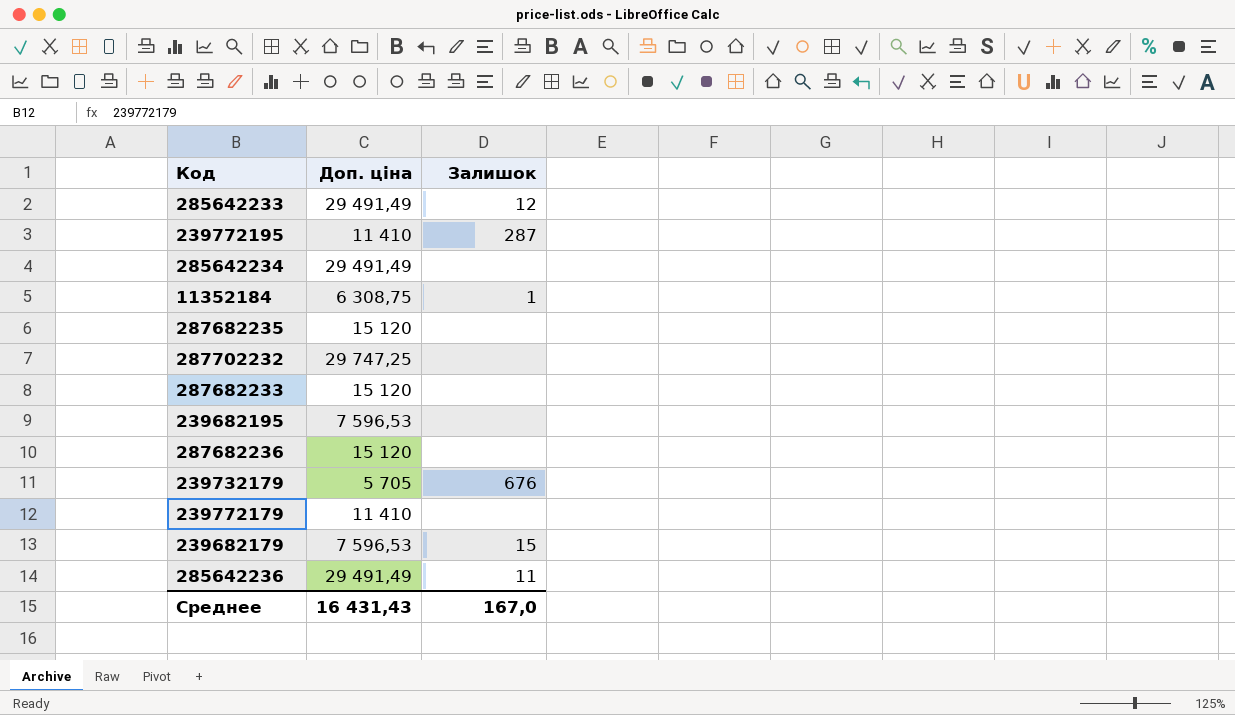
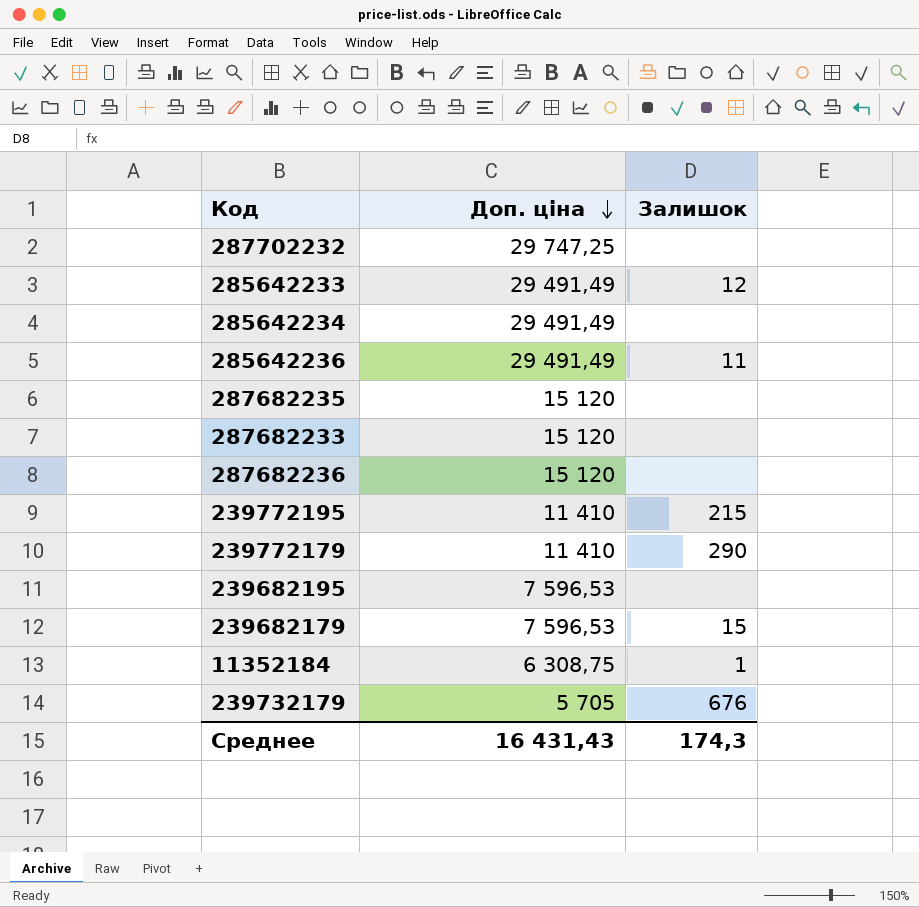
row order: none -> Доп. ціна descending
239772195 | Залишок: 287 -> 215
239772179 | Залишок: none -> 290
Среднее | Залишок: 167,0 -> 174,3

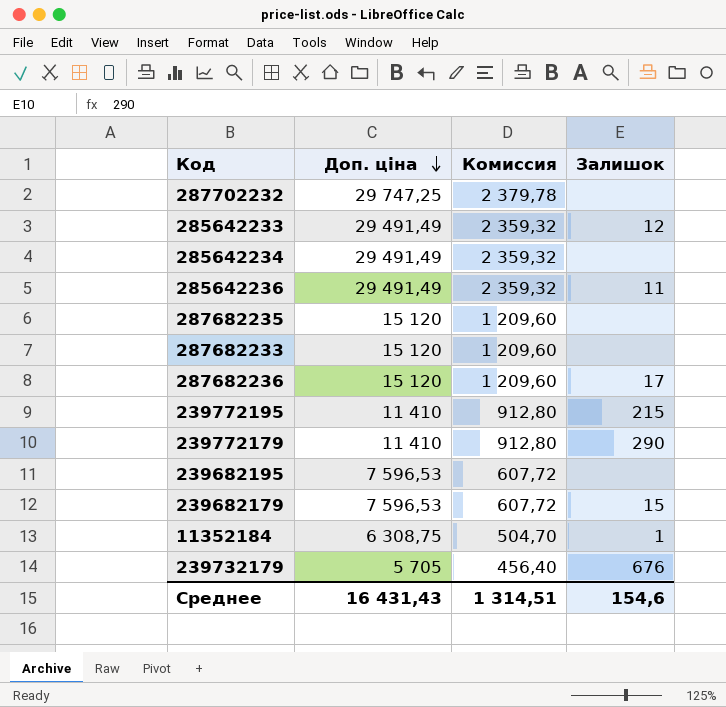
column Комиссия | formula: none -> [Доп. ціна] * 0,08
287682236 | Залишок: none -> 17
Среднее | Залишок: 174,3 -> 154,6

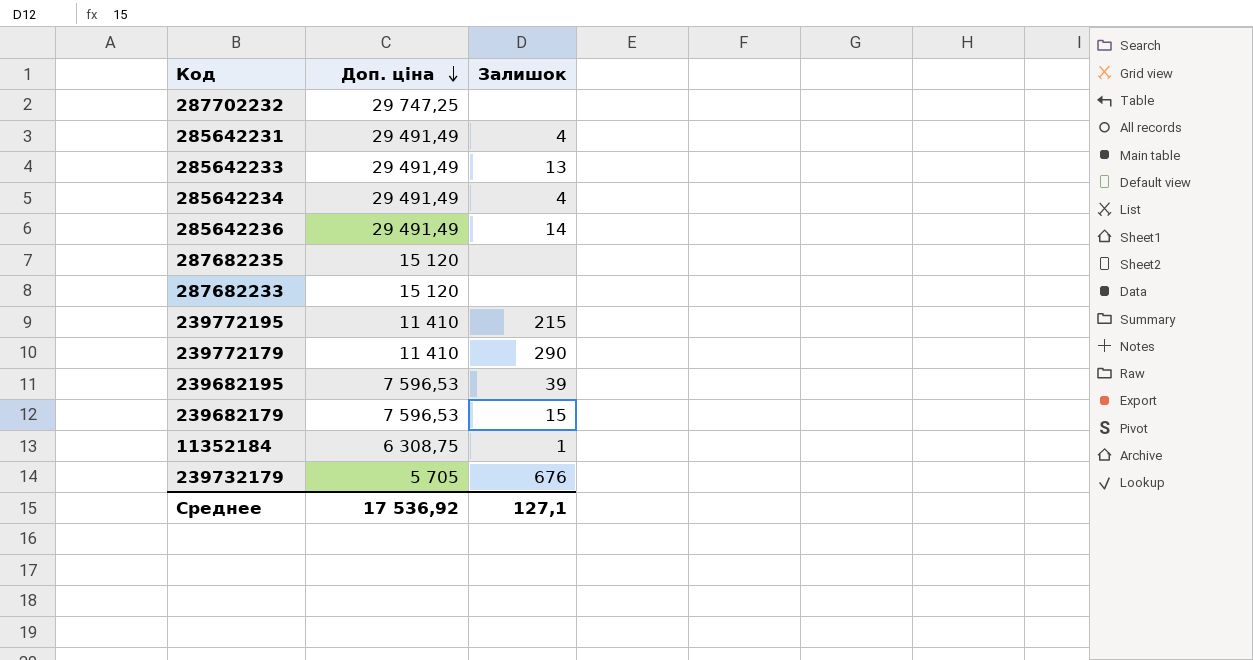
column Комиссия | formula: [Доп. ціна] * 0,08 -> none
row 287682236: 15 120 | 1 209,60 | 17 -> none
row 285642231: none -> 29 491,49 | 4
285642233 | Залишок: 12 -> 13
285642234 | Залишок: none -> 4
285642236 | Залишок: 11 -> 14
239682195 | Залишок: none -> 39
Среднее | Доп. ціна: 16 431,43 -> 17 536,92
Среднее | Залишок: 154,6 -> 127,1

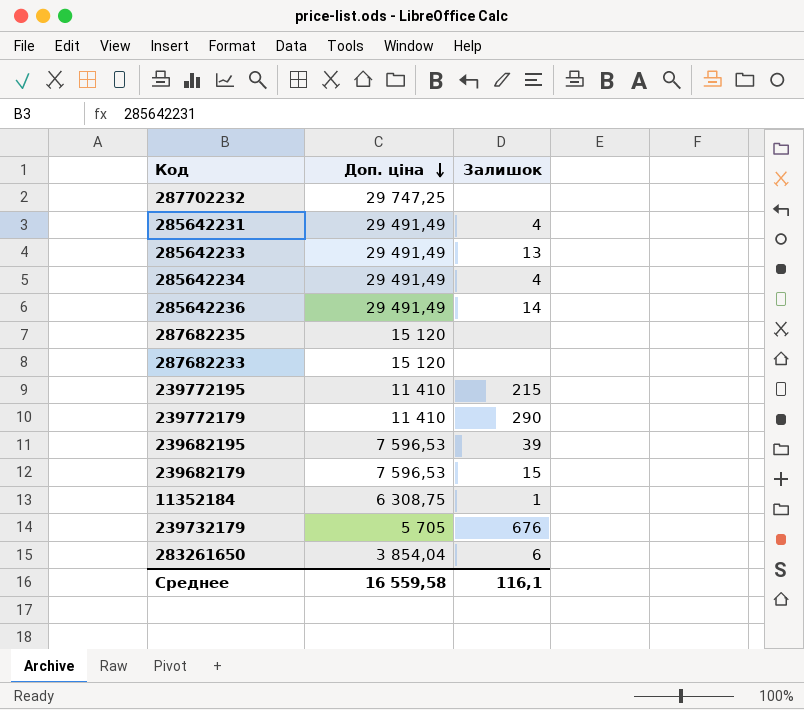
row 283261650: none -> 3 854,04 | 6
Среднее | Доп. ціна: 17 536,92 -> 16 559,58
Среднее | Залишок: 127,1 -> 116,1

